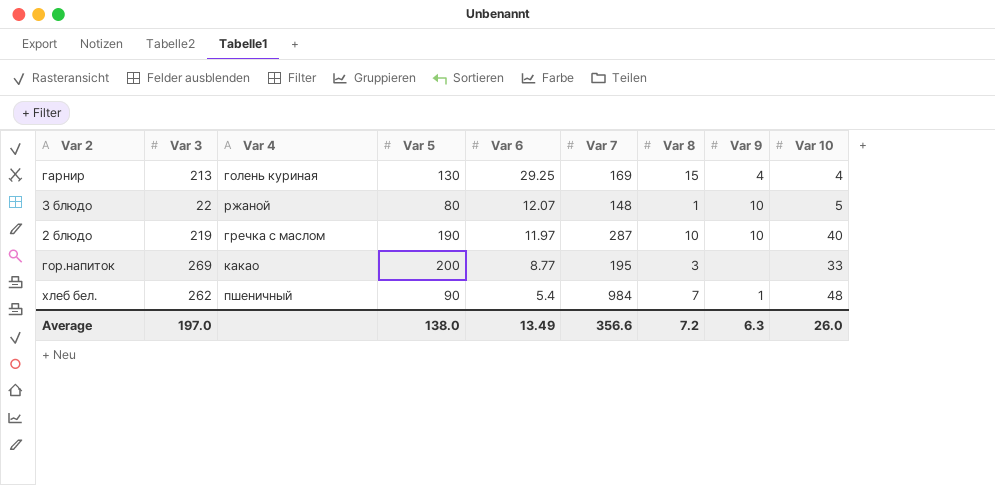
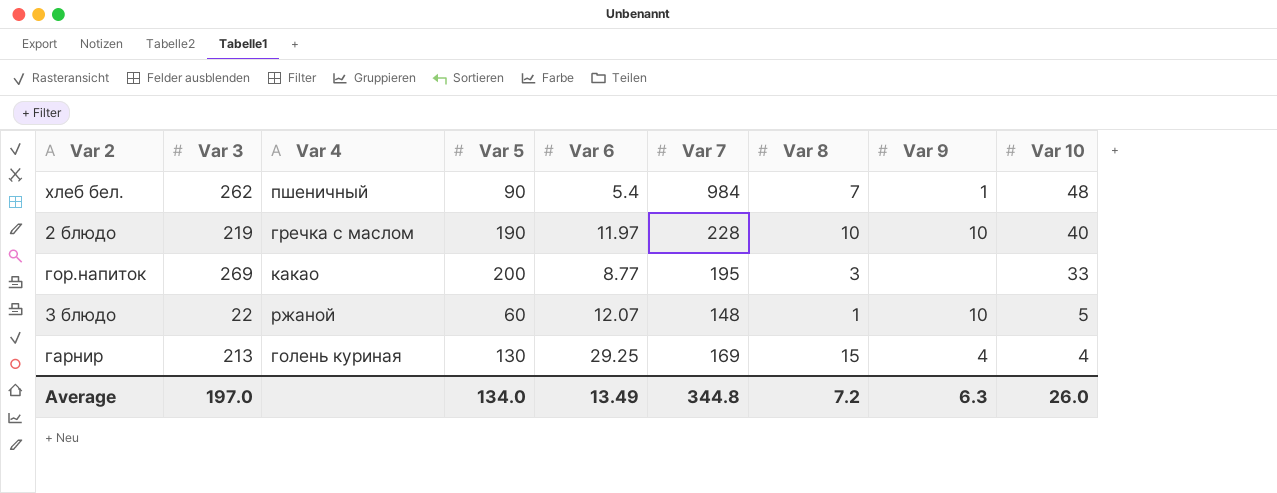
row order: Var 6 descending -> Var 10 descending
2 блюдо | Var 7: 287 -> 228
3 блюдо | Var 5: 80 -> 60
Average | Var 5: 138.0 -> 134.0
Average | Var 7: 356.6 -> 344.8

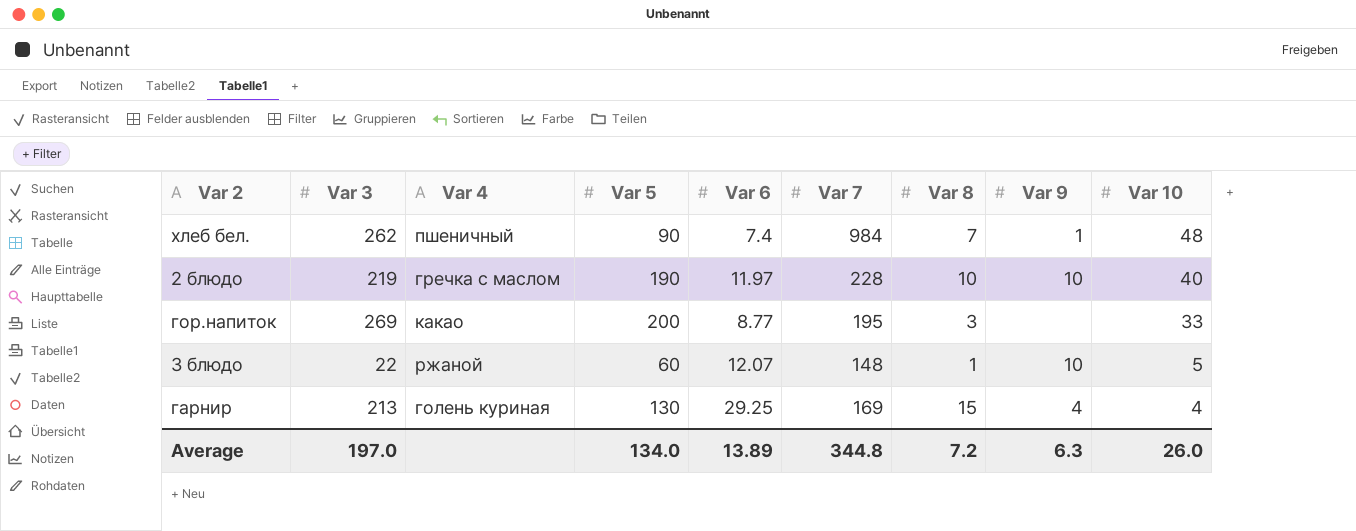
хлеб бел. | Var 6: 5.4 -> 7.4
Average | Var 6: 13.49 -> 13.89

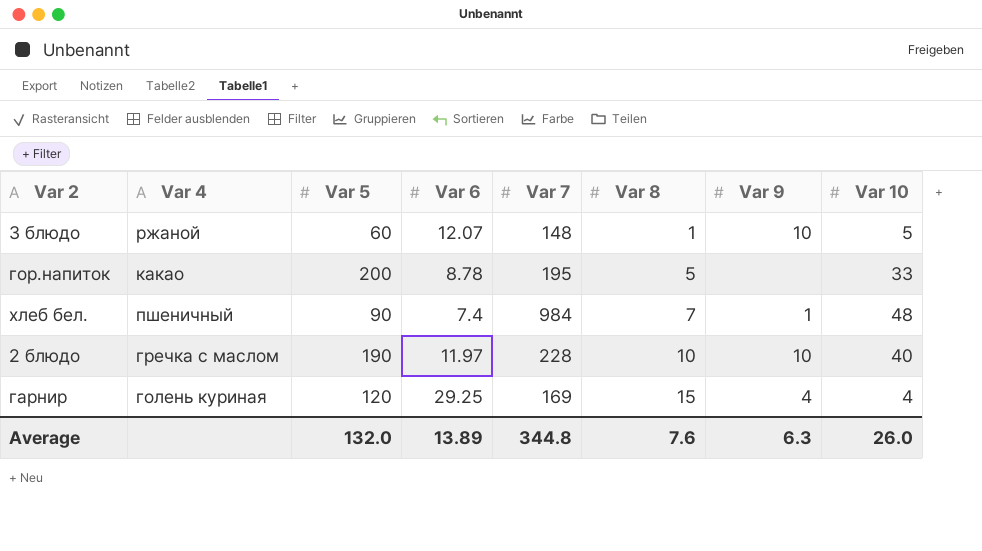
row order: Var 10 descending -> Var 8 ascending
column Var 3 | position: 2 -> none
гор.напиток | Var 6: 8.77 -> 8.78
гор.напиток | Var 8: 3 -> 5
гарнир | Var 5: 130 -> 120
Average | Var 5: 134.0 -> 132.0
Average | Var 8: 7.2 -> 7.6

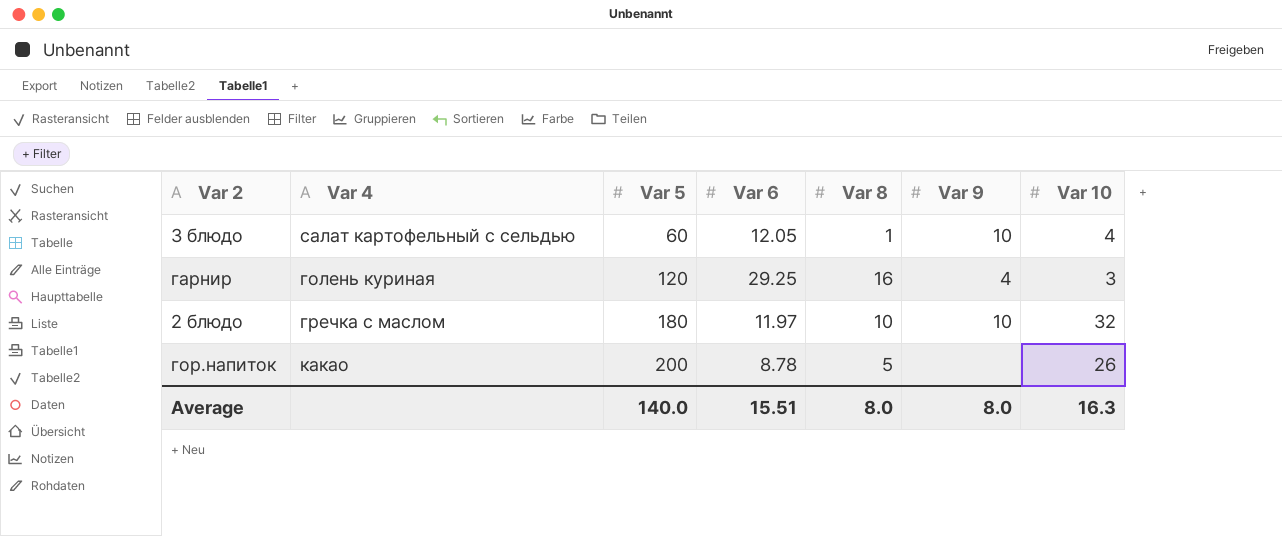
row order: Var 8 ascending -> Var 5 ascending
column Var 7 | position: 5 -> none
row хлеб бел.: пшеничный | 90 | 7.4 | 984 | 7 | 1 | 48 -> none
3 блюдо | Var 4: ржаной -> салат картофельный с сельдью
3 блюдо | Var 6: 12.07 -> 12.05
3 блюдо | Var 10: 5 -> 4
гарнир | Var 8: 15 -> 16
гарнир | Var 10: 4 -> 3
2 блюдо | Var 5: 190 -> 180
2 блюдо | Var 10: 40 -> 32
гор.напиток | Var 10: 33 -> 26
Average | Var 5: 132.0 -> 140.0
Average | Var 6: 13.89 -> 15.51
Average | Var 8: 7.6 -> 8.0
Average | Var 9: 6.3 -> 8.0
Average | Var 10: 26.0 -> 16.3

